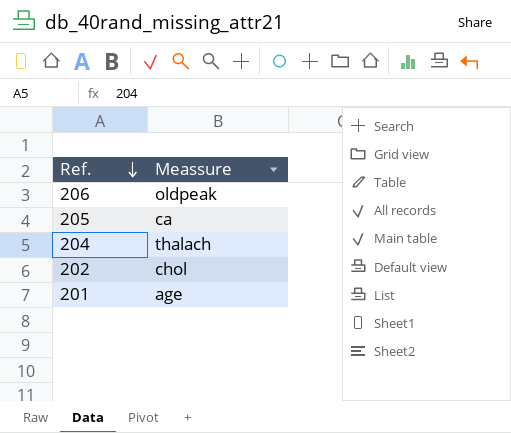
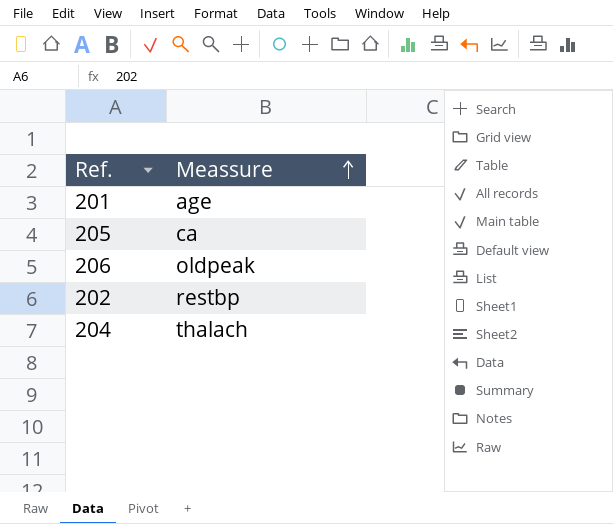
row order: Ref. descending -> Meassure ascending
202 | Meassure: chol -> restbp

